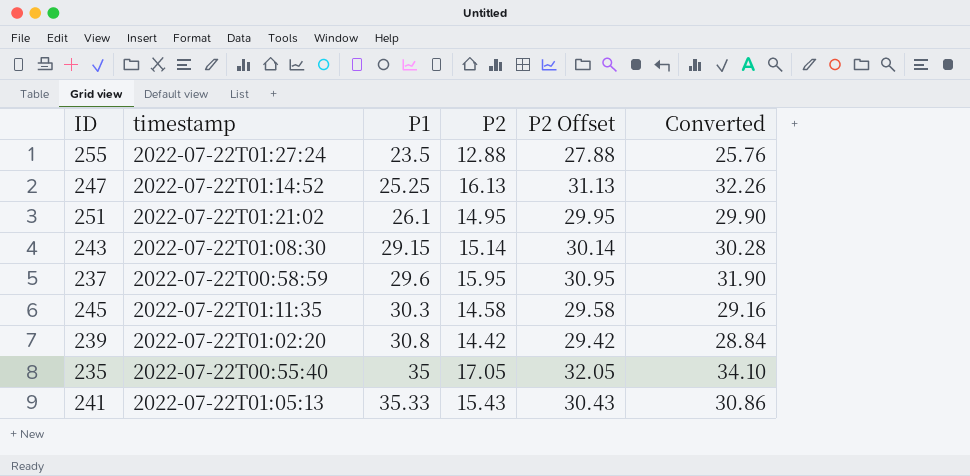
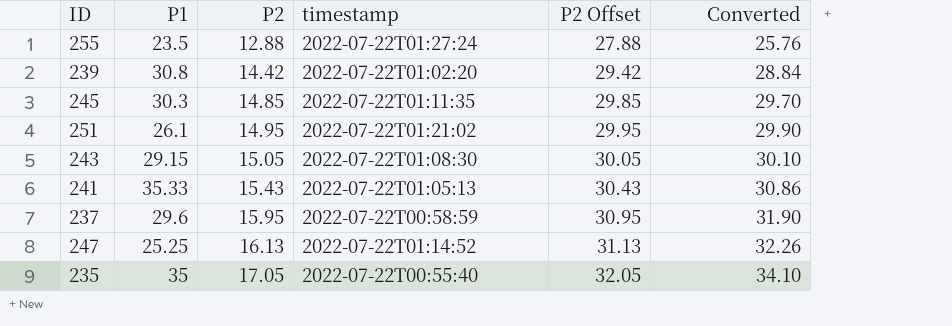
row order: P1 ascending -> P2 ascending
column timestamp | position: 2 -> 4
245 | P2: 14.58 -> 14.85
245 | P2 Offset: 29.58 -> 29.85
245 | Converted: 29.16 -> 29.70
243 | P2: 15.14 -> 15.05
243 | P2 Offset: 30.14 -> 30.05
243 | Converted: 30.28 -> 30.10

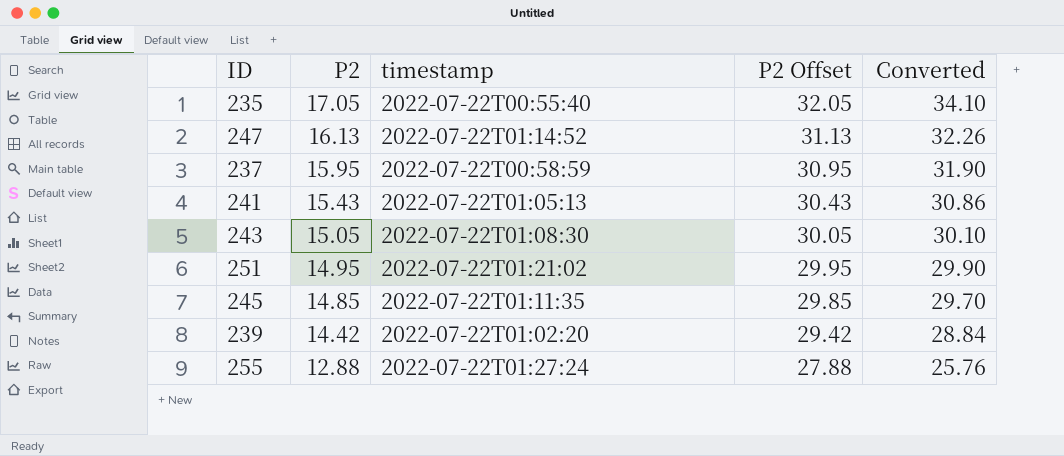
row order: P2 ascending -> P2 descending
column P1 | position: 2 -> none

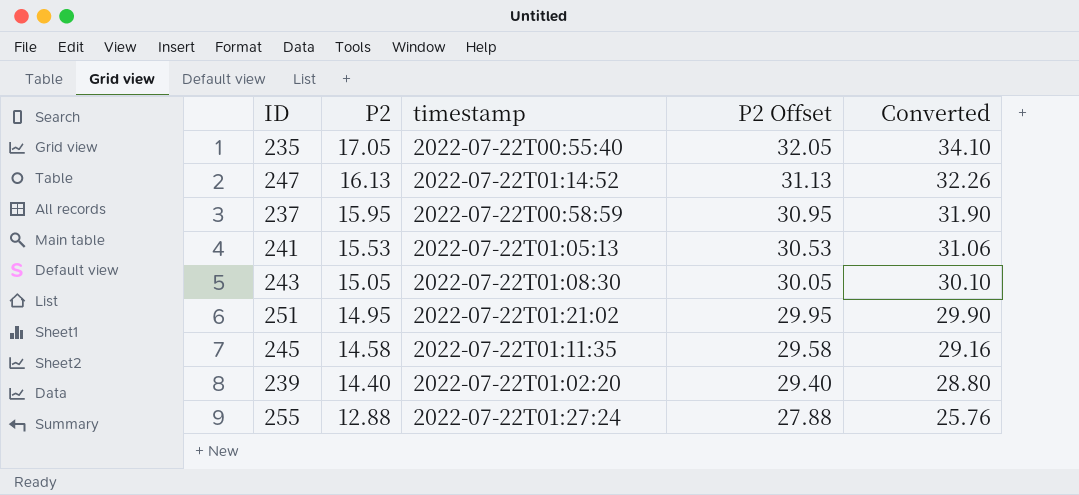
241 | P2: 15.43 -> 15.53
241 | P2 Offset: 30.43 -> 30.53
241 | Converted: 30.86 -> 31.06
245 | P2: 14.85 -> 14.58
245 | P2 Offset: 29.85 -> 29.58
245 | Converted: 29.70 -> 29.16
239 | P2: 14.42 -> 14.40
239 | P2 Offset: 29.42 -> 29.40
239 | Converted: 28.84 -> 28.80

